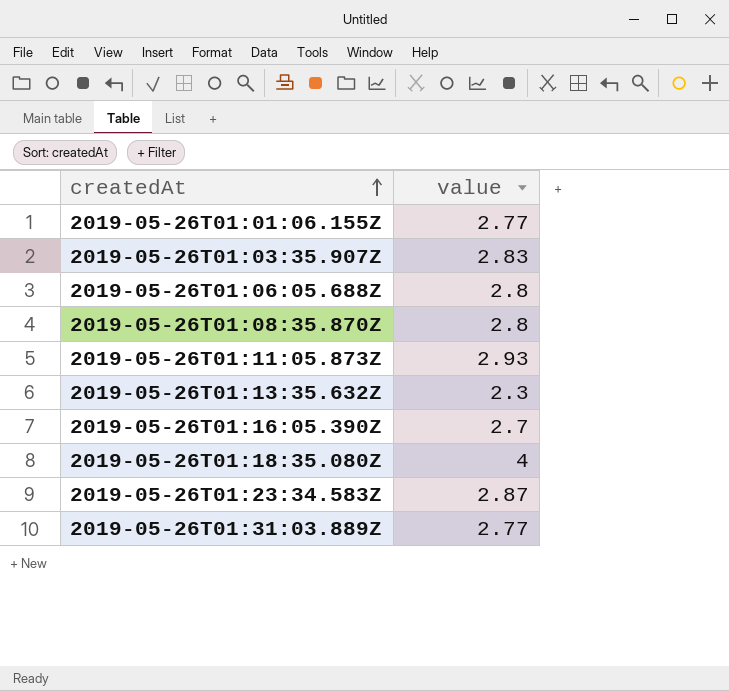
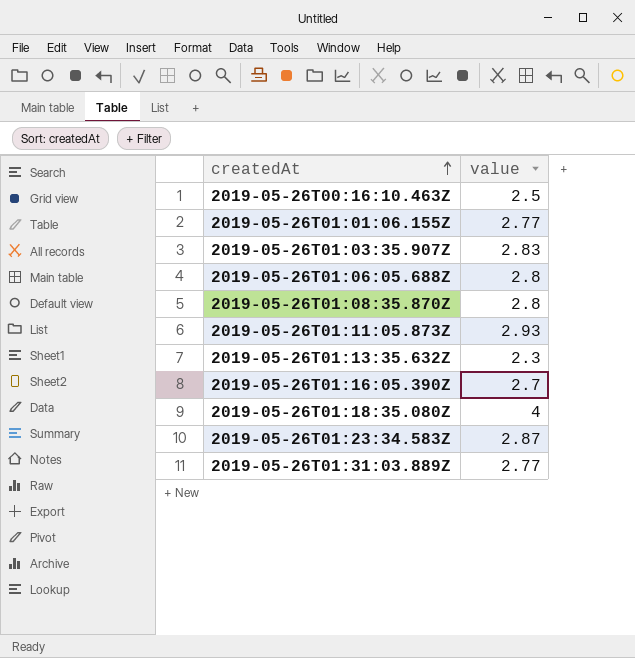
row 2019-05-26T00:16:10.463Z: none -> 2.5

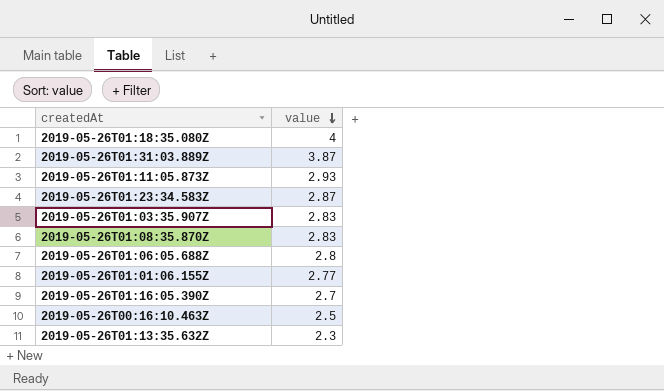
row order: createdAt ascending -> value descending
2019-05-26T01:31:03.889Z | value: 2.77 -> 3.87
2019-05-26T01:08:35.870Z | value: 2.8 -> 2.83

